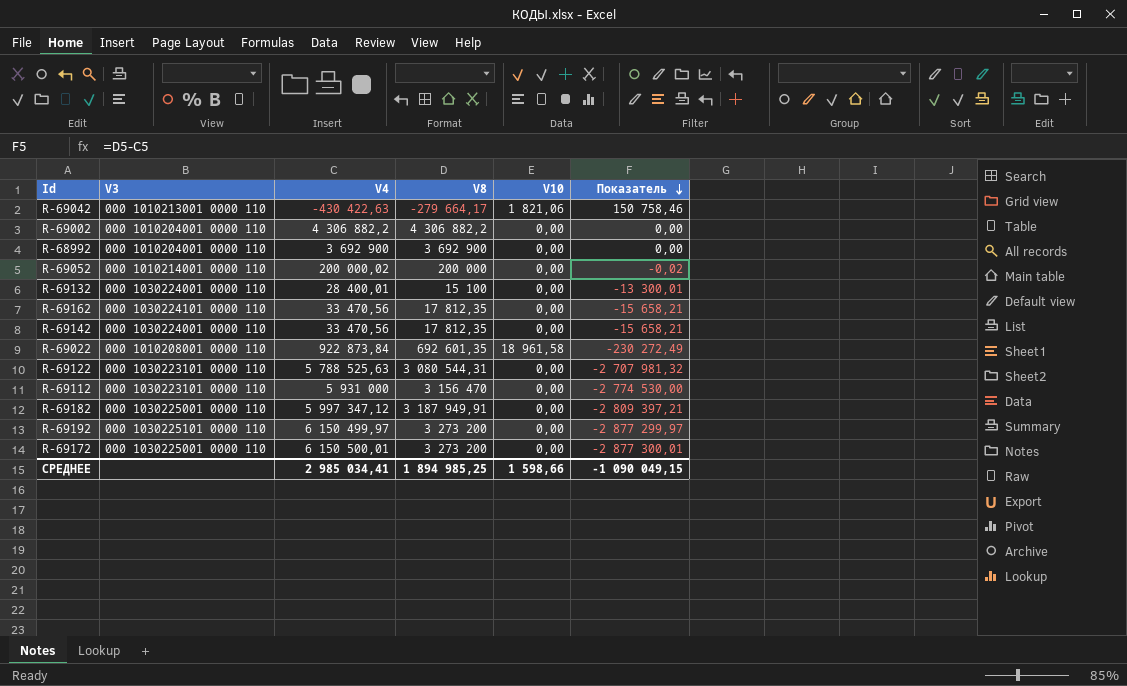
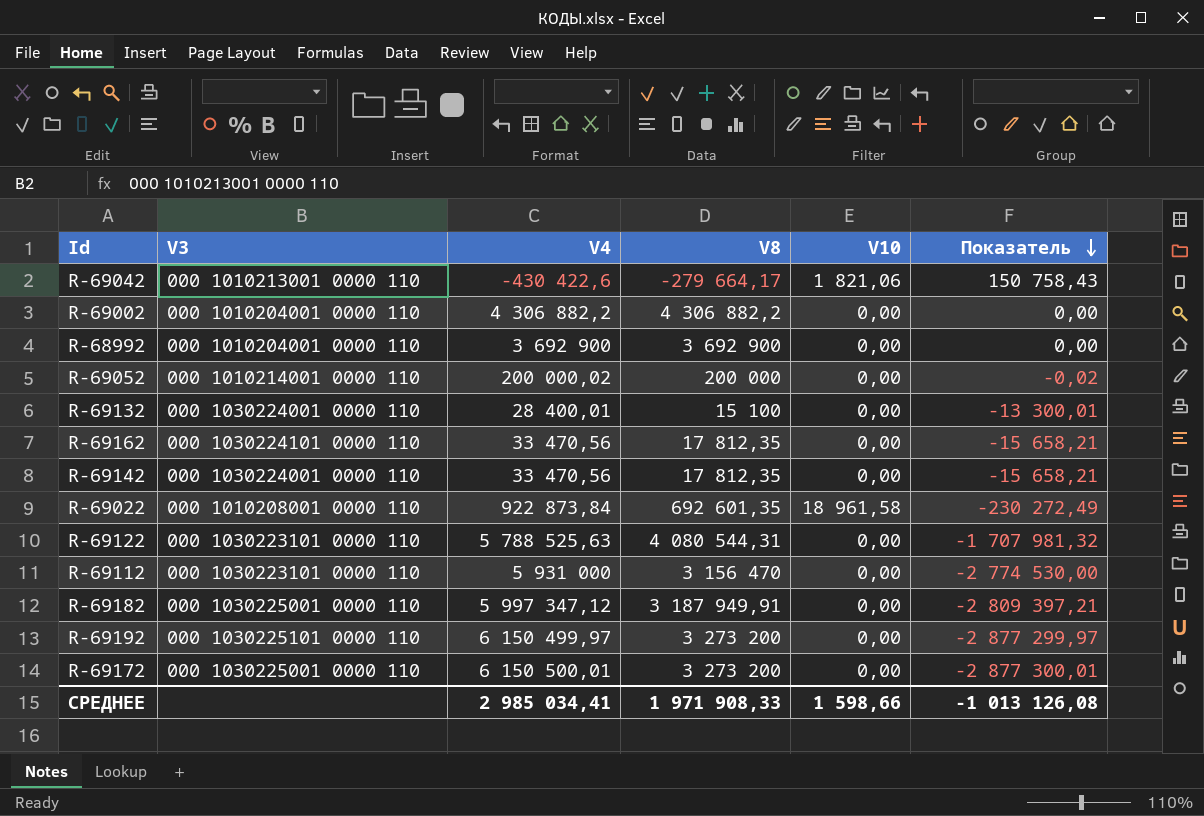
R-69042 | V4: -430 422,63 -> -430 422,6
R-69042 | Показатель: 150 758,46 -> 150 758,43
R-69122 | V8: 3 080 544,31 -> 4 080 544,31
R-69122 | Показатель: -2 707 981,32 -> -1 707 981,32
СРЕДНЕЕ | V8: 1 894 985,25 -> 1 971 908,33
СРЕДНЕЕ | Показатель: -1 090 049,15 -> -1 013 126,08

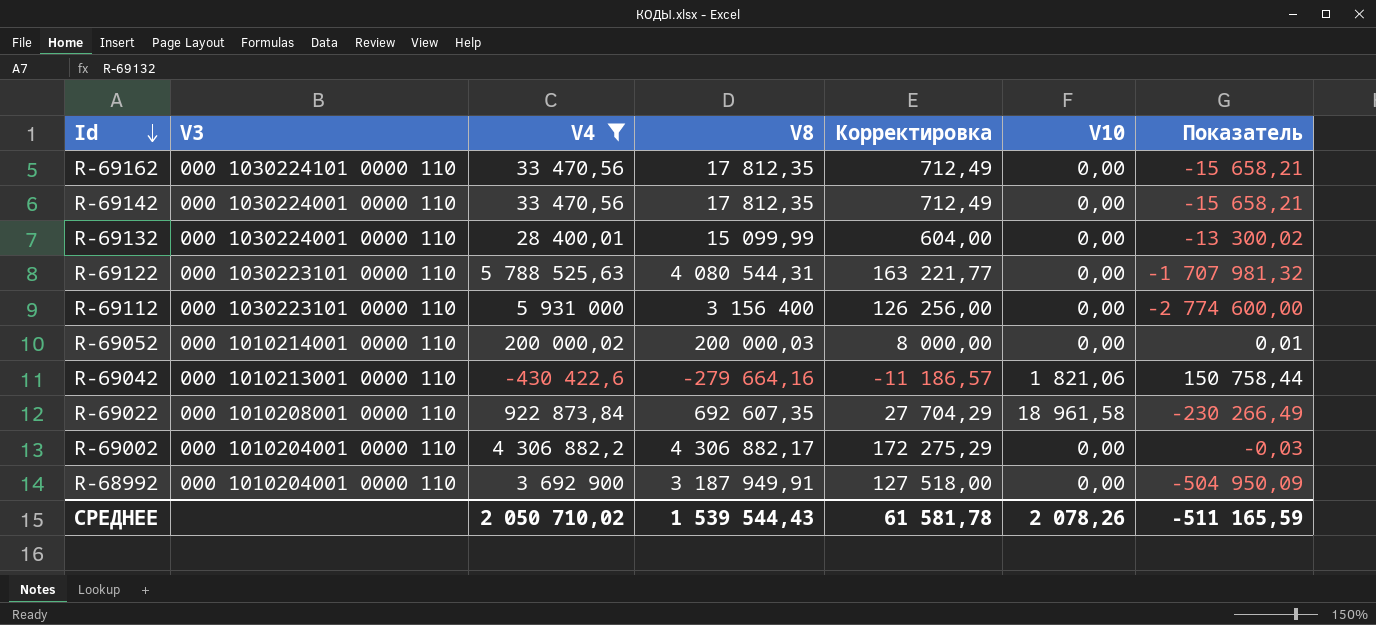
filter: none -> V4 <= 5 931 000
row order: Показатель descending -> Id descending
column Корректировка | formula: none -> [V8] * 0,04
R-69132 | V8: 15 100 -> 15 099,99
R-69132 | Показатель: -13 300,01 -> -13 300,02
R-69112 | V8: 3 156 470 -> 3 156 400
R-69112 | Показатель: -2 774 530,00 -> -2 774 600,00
R-69052 | V8: 200 000 -> 200 000,03
R-69052 | Показатель: -0,02 -> 0,01
R-69042 | V8: -279 664,17 -> -279 664,16
R-69042 | Показатель: 150 758,43 -> 150 758,44
R-69022 | V8: 692 601,35 -> 692 607,35
R-69022 | Показатель: -230 272,49 -> -230 266,49
R-69002 | V8: 4 306 882,2 -> 4 306 882,17
R-69002 | Показатель: 0,00 -> -0,03
R-68992 | V8: 3 692 900 -> 3 187 949,91
R-68992 | Показатель: 0,00 -> -504 950,09
СРЕДНЕЕ | V4: 2 985 034,41 -> 2 050 710,02
СРЕДНЕЕ | V8: 1 971 908,33 -> 1 539 544,43
СРЕДНЕЕ | V10: 1 598,66 -> 2 078,26
СРЕДНЕЕ | Показатель: -1 013 126,08 -> -511 165,59

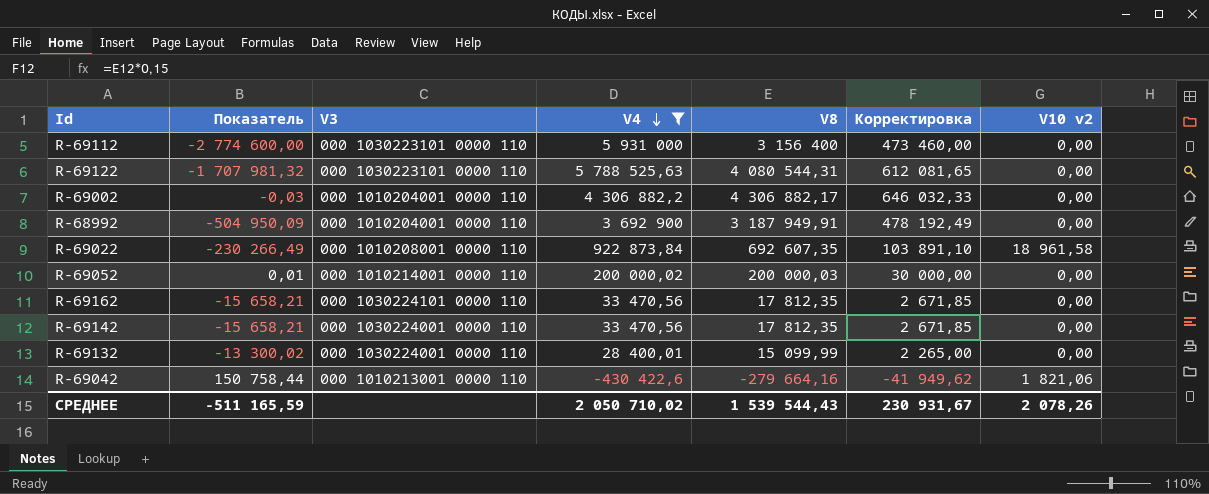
row order: Id descending -> V4 descending
column Показатель | position: 7 -> 2
column Корректировка | formula: [V8] * 0,04 -> [V8] * 0,15
column name: V10 -> V10 v2
СРЕДНЕЕ | Корректировка: 61 581,78 -> 230 931,67

